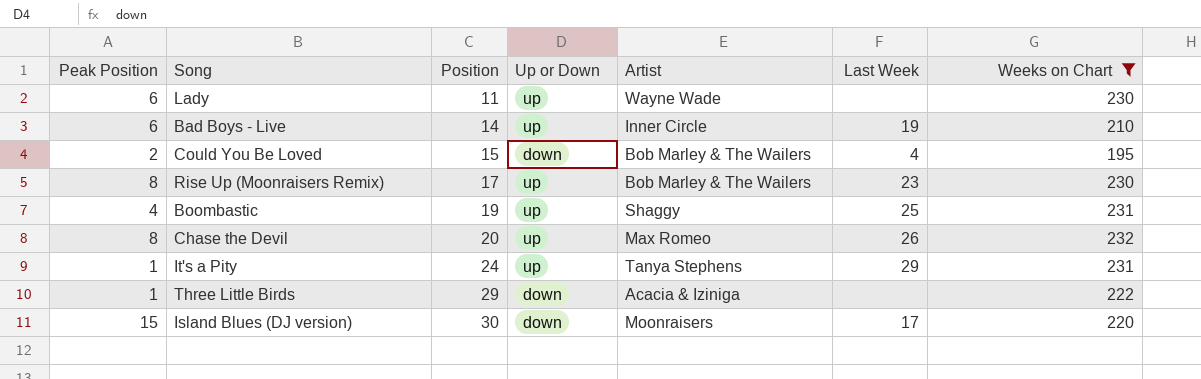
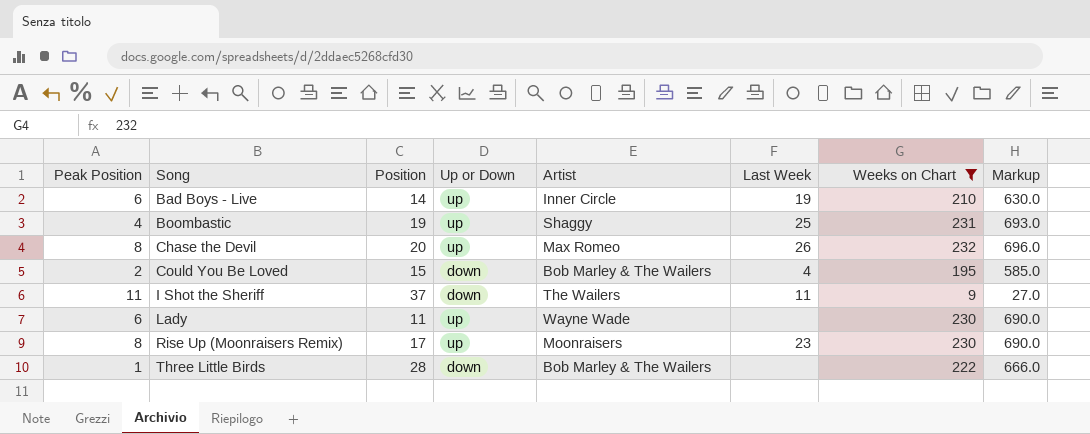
row order: Position ascending -> Song ascending
column Markup | formula: none -> [Weeks on Chart] * 3
row It's a Pity: 1 | 24 | up | Tanya Stephens | 29 | 231 -> none
row Island Blues (DJ version): 15 | 30 | down | Moonraisers | 17 | 220 -> none
row I Shot the Sheriff: none -> 11 | 37 | down | The Wailers | 11 | 9 | 27.0
Rise Up (Moonraisers Remix) | Artist: Bob Marley & The Wailers -> Moonraisers
Three Little Birds | Position: 29 -> 28
Three Little Birds | Artist: Acacia & Iziniga -> Bob Marley & The Wailers

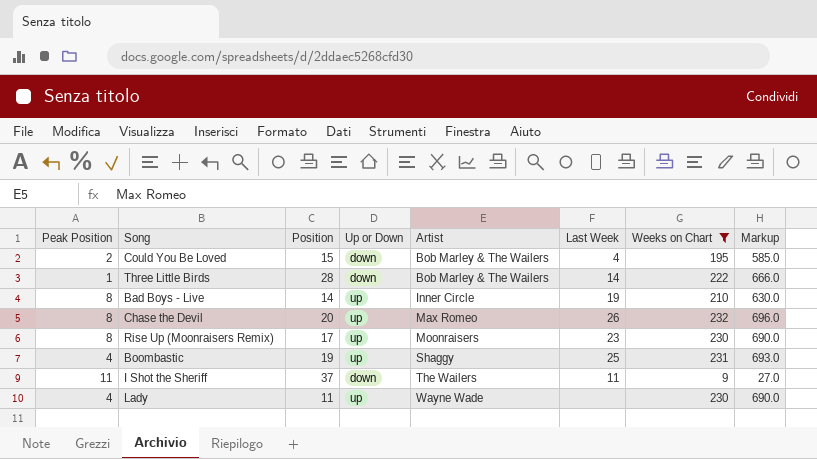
row order: Song ascending -> Artist ascending
Three Little Birds | Last Week: none -> 14
Bad Boys - Live | Peak Position: 6 -> 8
Lady | Peak Position: 6 -> 4

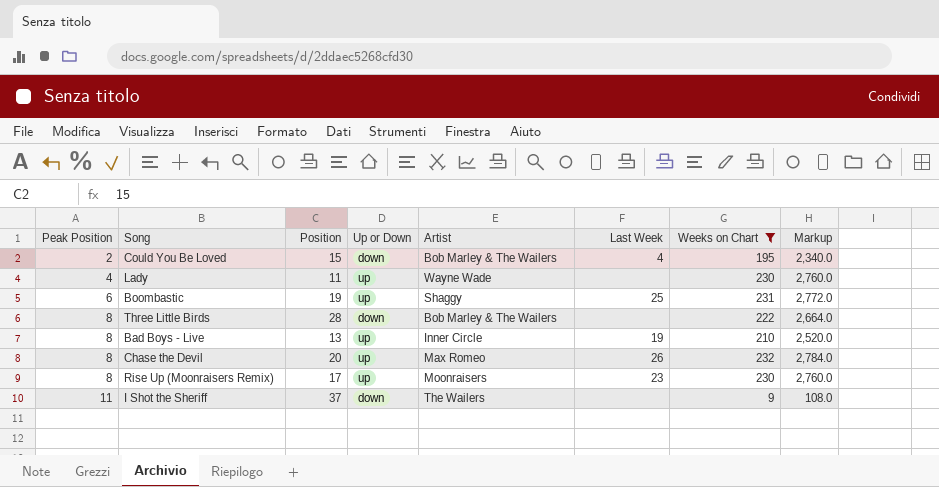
row order: Artist ascending -> Peak Position ascending
column Markup | formula: [Weeks on Chart] * 3 -> [Weeks on Chart] * 12
Boombastic | Peak Position: 4 -> 6
Three Little Birds | Peak Position: 1 -> 8
Three Little Birds | Last Week: 14 -> none
Bad Boys - Live | Position: 14 -> 13
I Shot the Sheriff | Last Week: 11 -> none

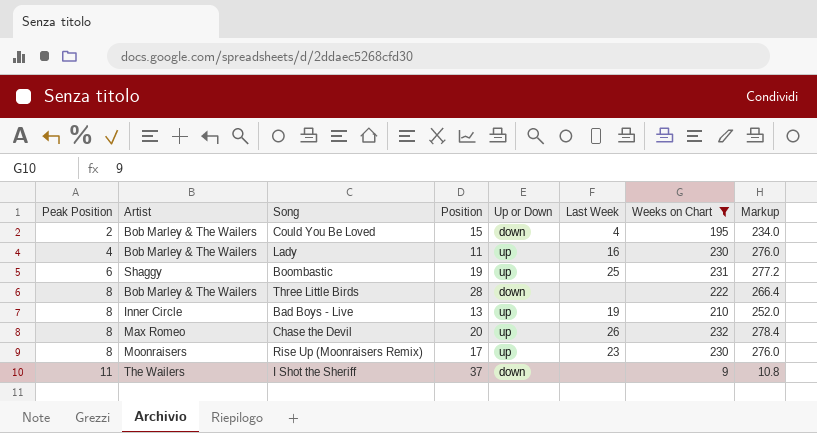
column Artist | position: 5 -> 2
column Markup | formula: [Weeks on Chart] * 12 -> [Weeks on Chart] * 1.2
Lady | Artist: Wayne Wade -> Bob Marley & The Wailers
Lady | Last Week: none -> 16

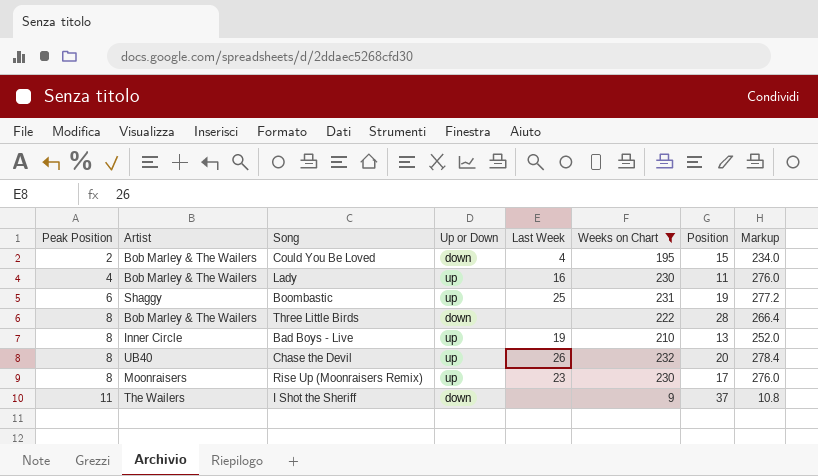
column Position | position: 4 -> 7
Chase the Devil | Artist: Max Romeo -> UB40

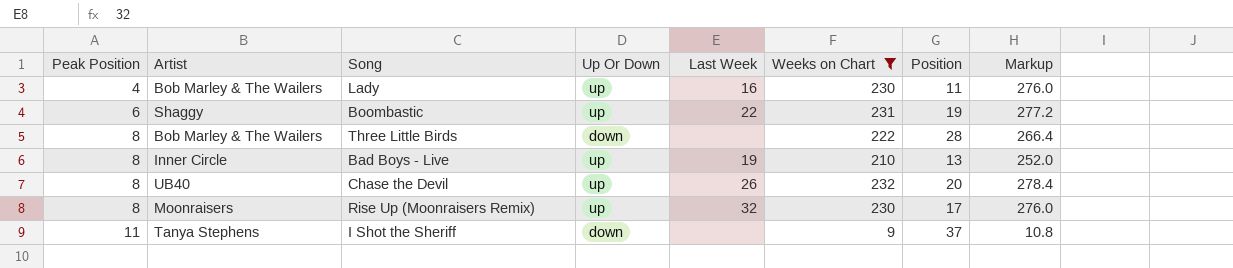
column name: Up or Down -> Up Or Down
row Could You Be Loved: 2 | Bob Marley & The Wailers | down | 4 | 195 | 15 | 234.0 -> none
Boombastic | Last Week: 25 -> 22
Rise Up (Moonraisers Remix) | Last Week: 23 -> 32
I Shot the Sheriff | Artist: The Wailers -> Tanya Stephens

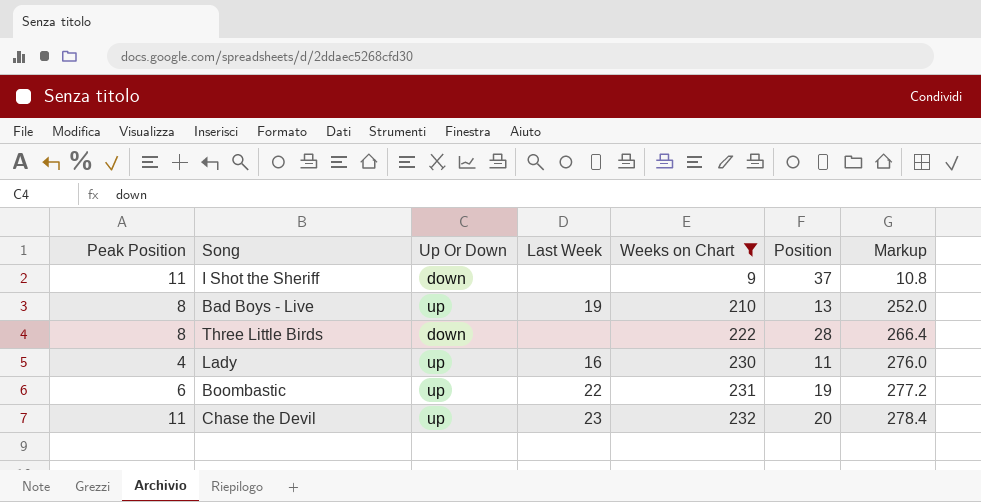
row order: Peak Position ascending -> Weeks on Chart ascending
column Artist | position: 2 -> none
row Rise Up (Moonraisers Remix): 8 | Moonraisers | up | 32 | 230 | 17 | 276.0 -> none
Chase the Devil | Peak Position: 8 -> 11
Chase the Devil | Last Week: 26 -> 23

